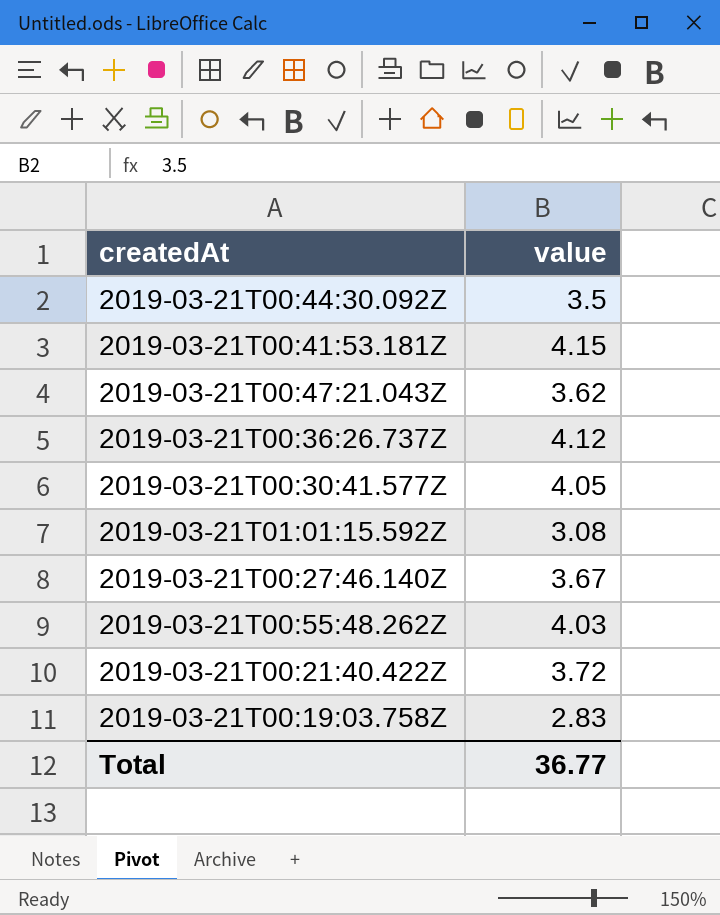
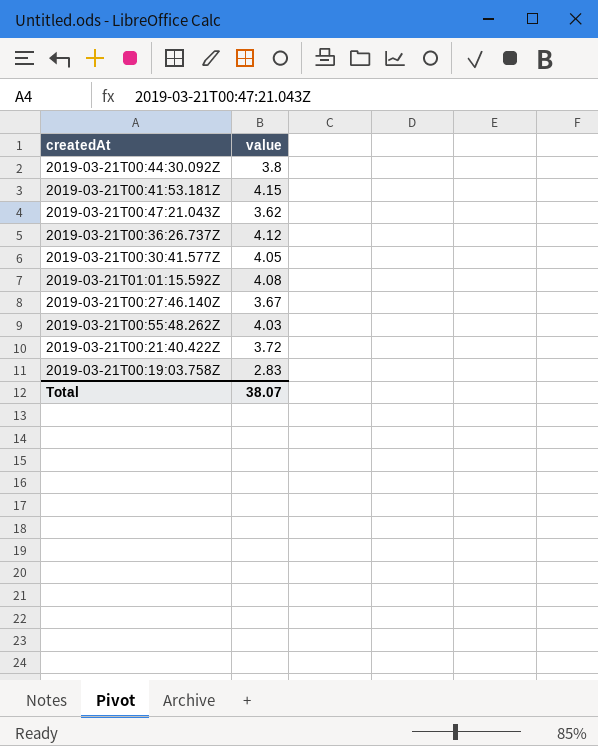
2019-03-21T00:44:30.092Z | value: 3.5 -> 3.8
2019-03-21T01:01:15.592Z | value: 3.08 -> 4.08
Total | value: 36.77 -> 38.07

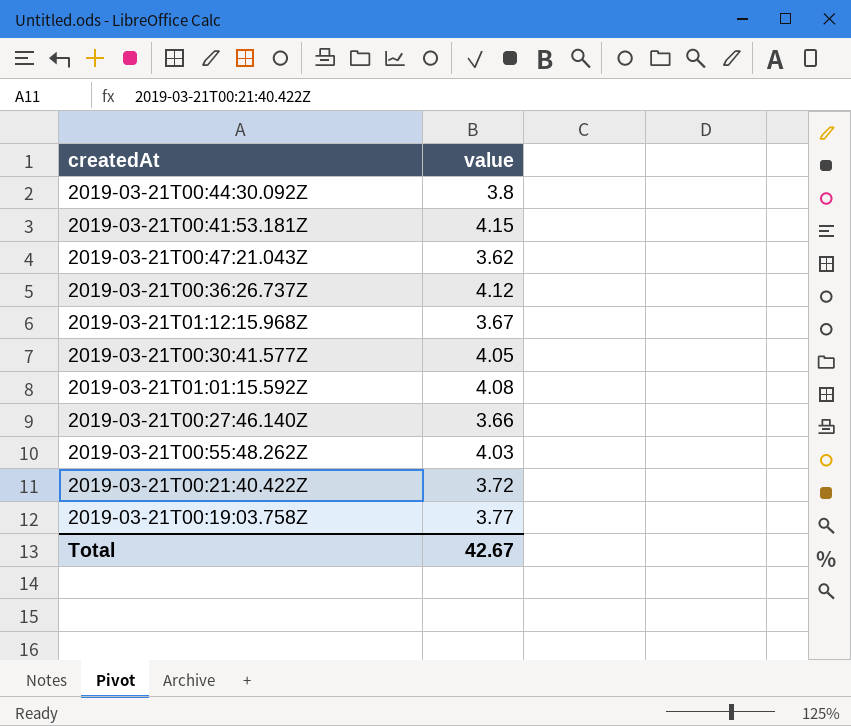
row 2019-03-21T01:12:15.968Z: none -> 3.67
2019-03-21T00:27:46.140Z | value: 3.67 -> 3.66
2019-03-21T00:19:03.758Z | value: 2.83 -> 3.77
Total | value: 38.07 -> 42.67

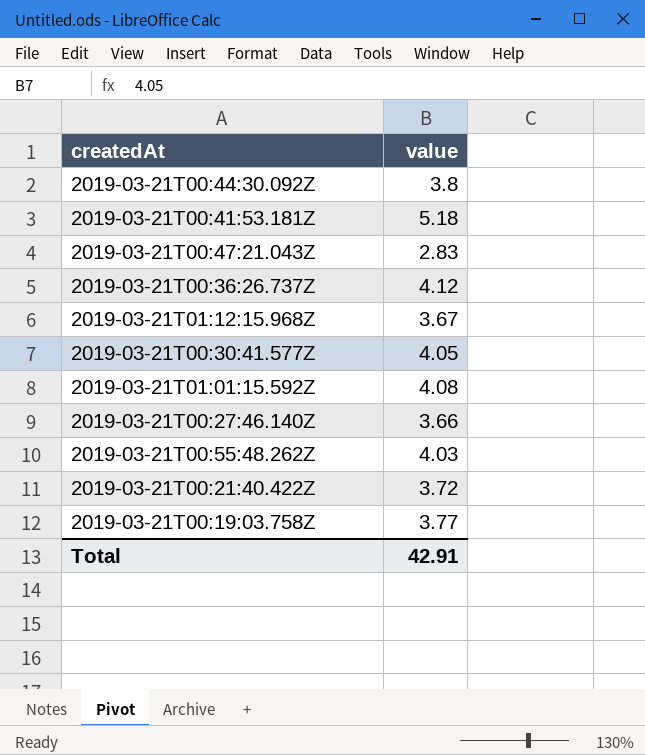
2019-03-21T00:41:53.181Z | value: 4.15 -> 5.18
2019-03-21T00:47:21.043Z | value: 3.62 -> 2.83
Total | value: 42.67 -> 42.91

